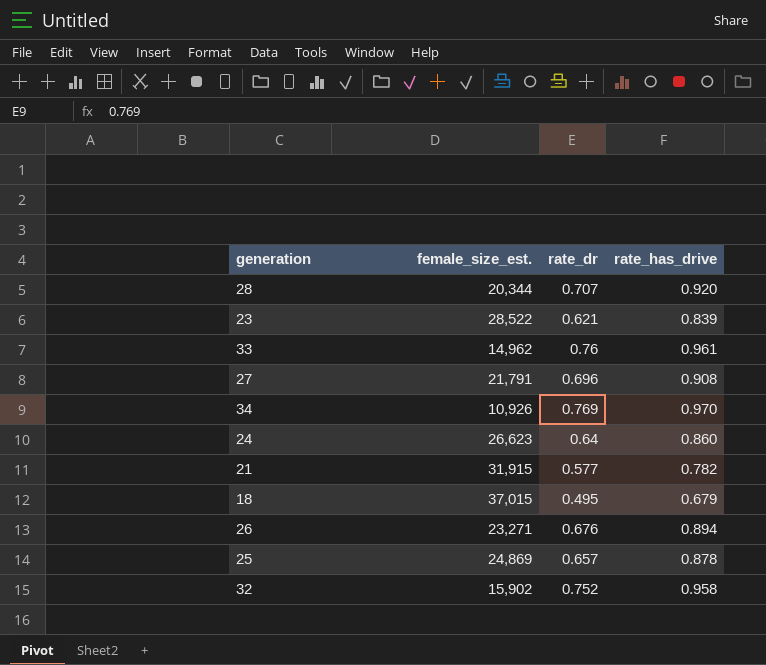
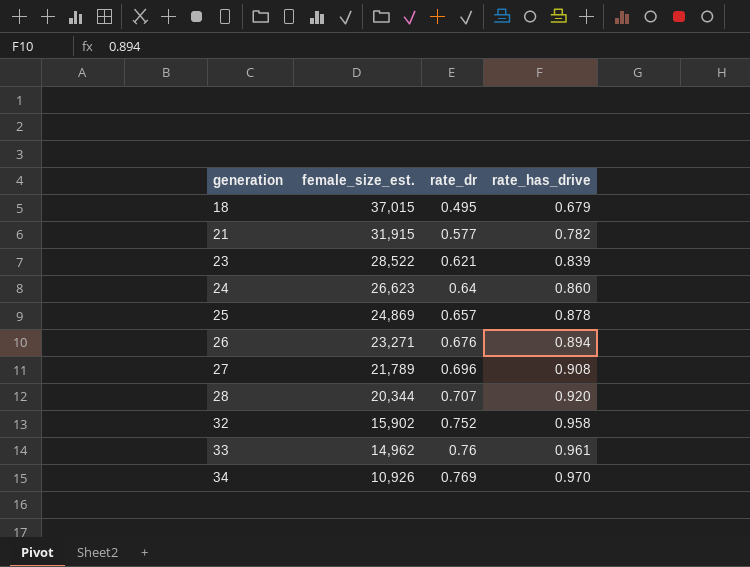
row order: none -> generation ascending
27 | female_size_est.: 21,791 -> 21,789

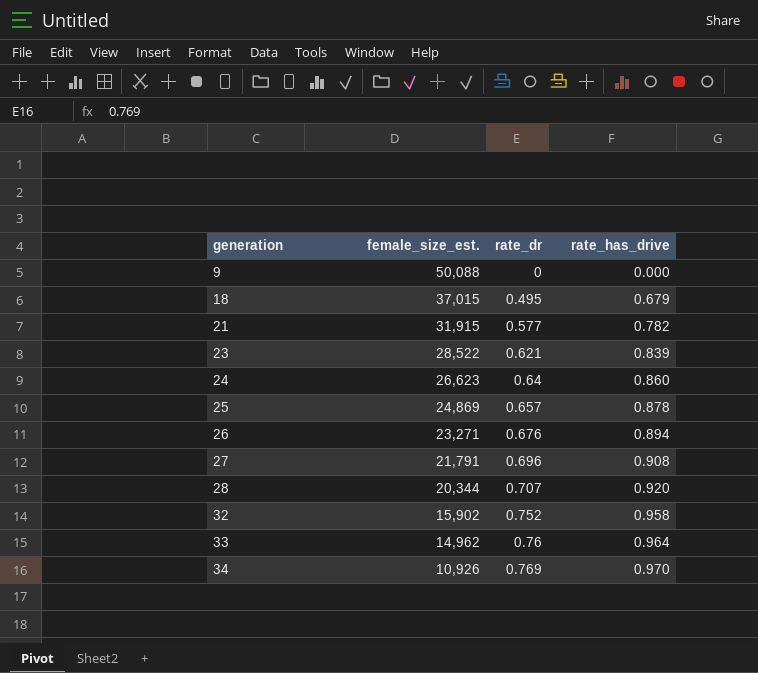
row 9: none -> 50,088 | 0 | 0.000
27 | female_size_est.: 21,789 -> 21,791
33 | rate_has_drive: 0.961 -> 0.964

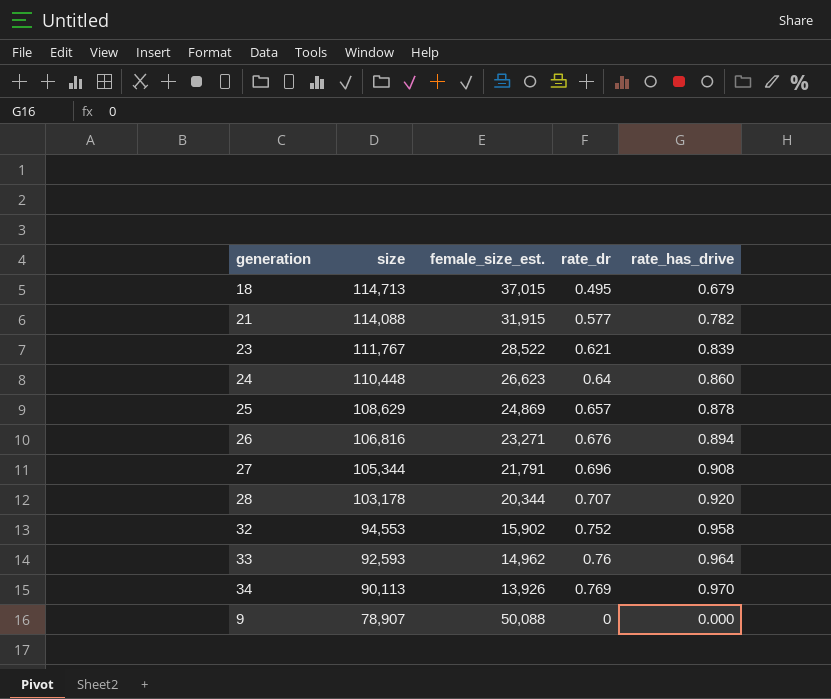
row order: generation ascending -> size descending
column size | position: none -> 2
34 | female_size_est.: 10,926 -> 13,926

